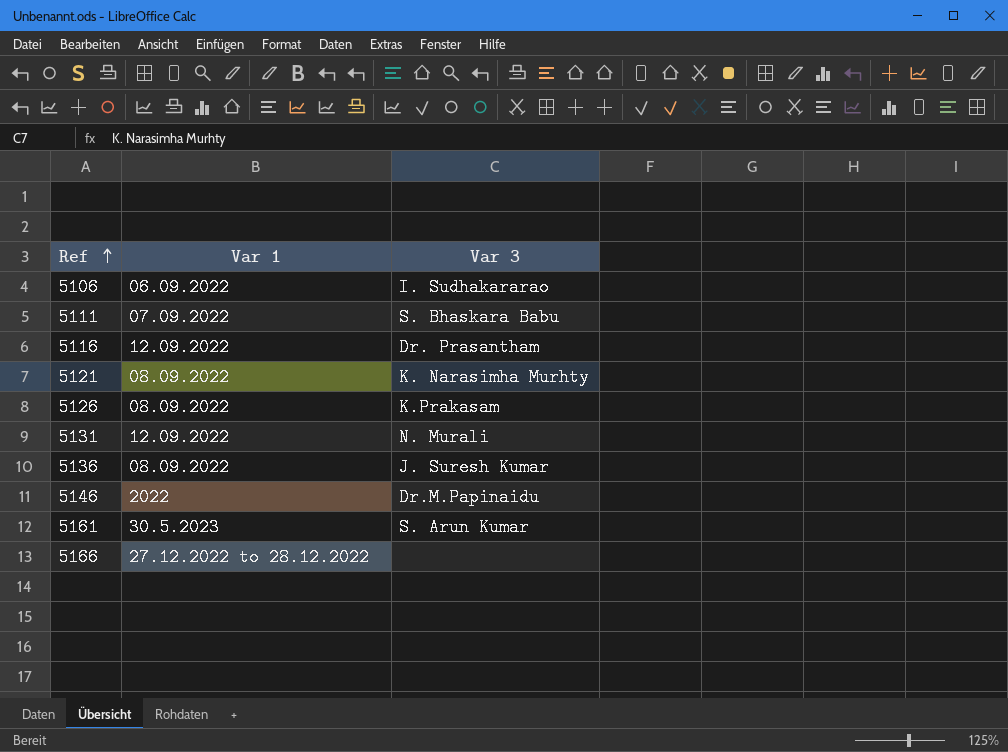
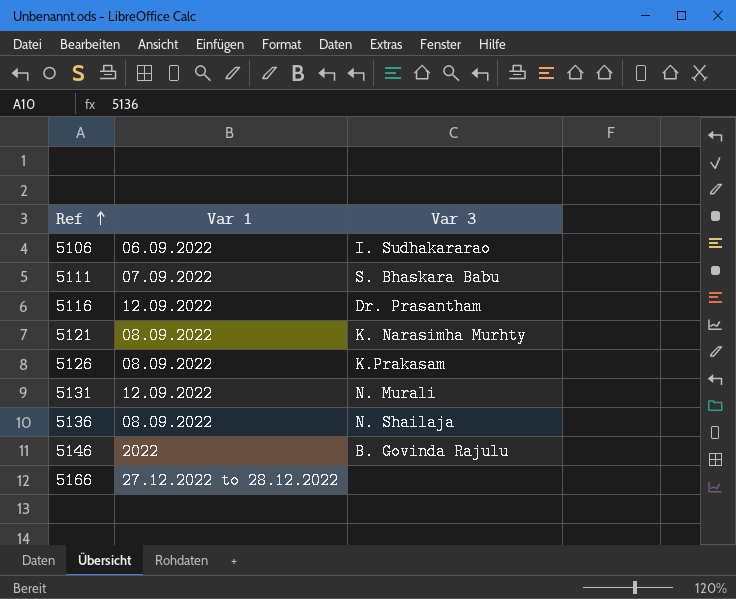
row 5161: 30.5.2023 | S. Arun Kumar -> none
5136 | Var 3: J. Suresh Kumar -> N. Shailaja
5146 | Var 3: Dr.M.Papinaidu -> B. Govinda Rajulu

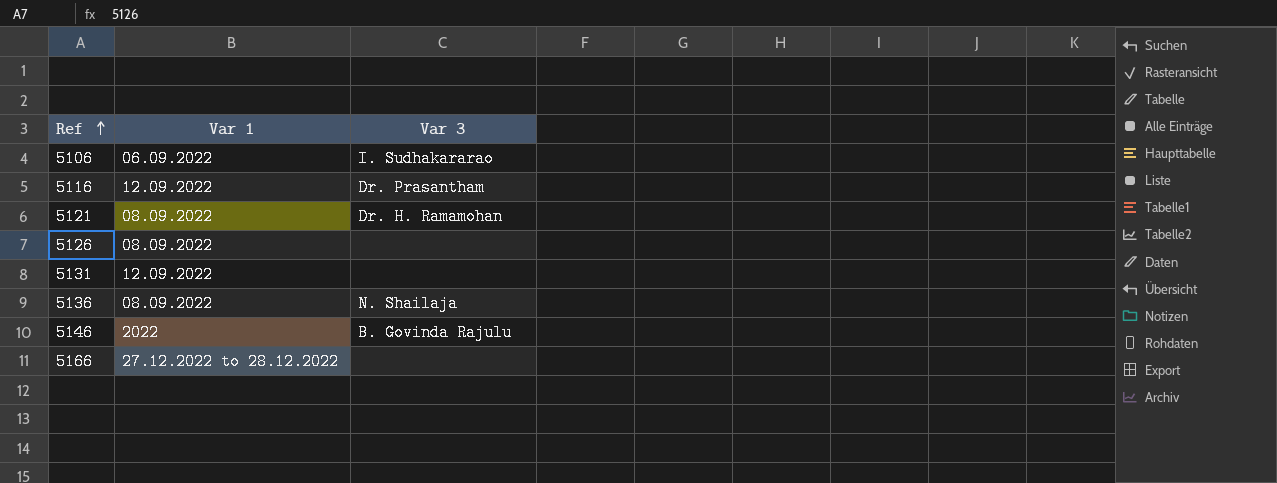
row 5111: 07.09.2022 | S. Bhaskara Babu -> none
5121 | Var 3: K. Narasimha Murhty -> Dr. H. Ramamohan
5126 | Var 3: K.Prakasam -> none
5131 | Var 3: N. Murali -> none

